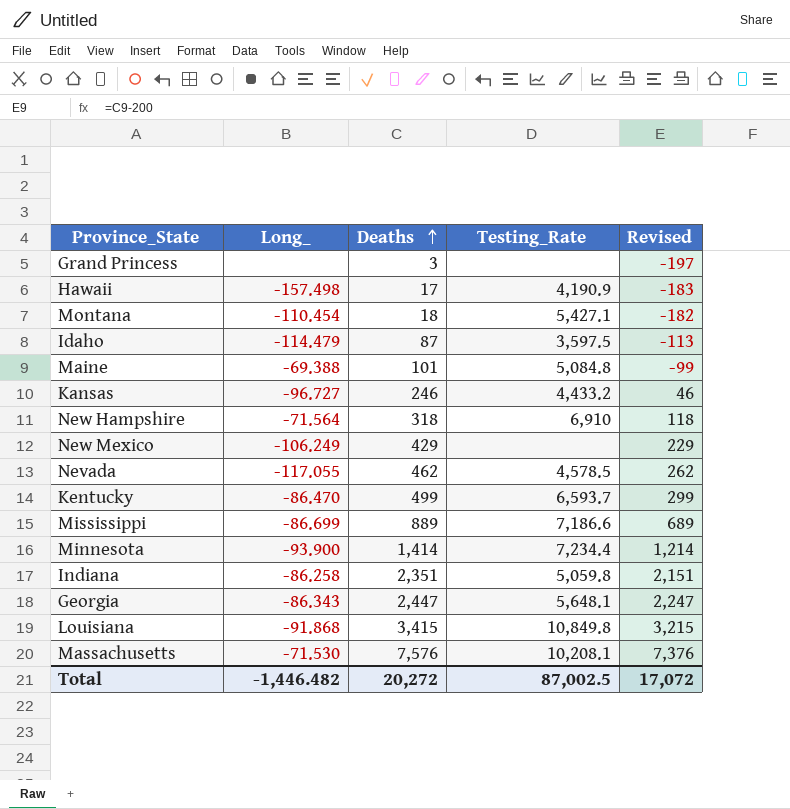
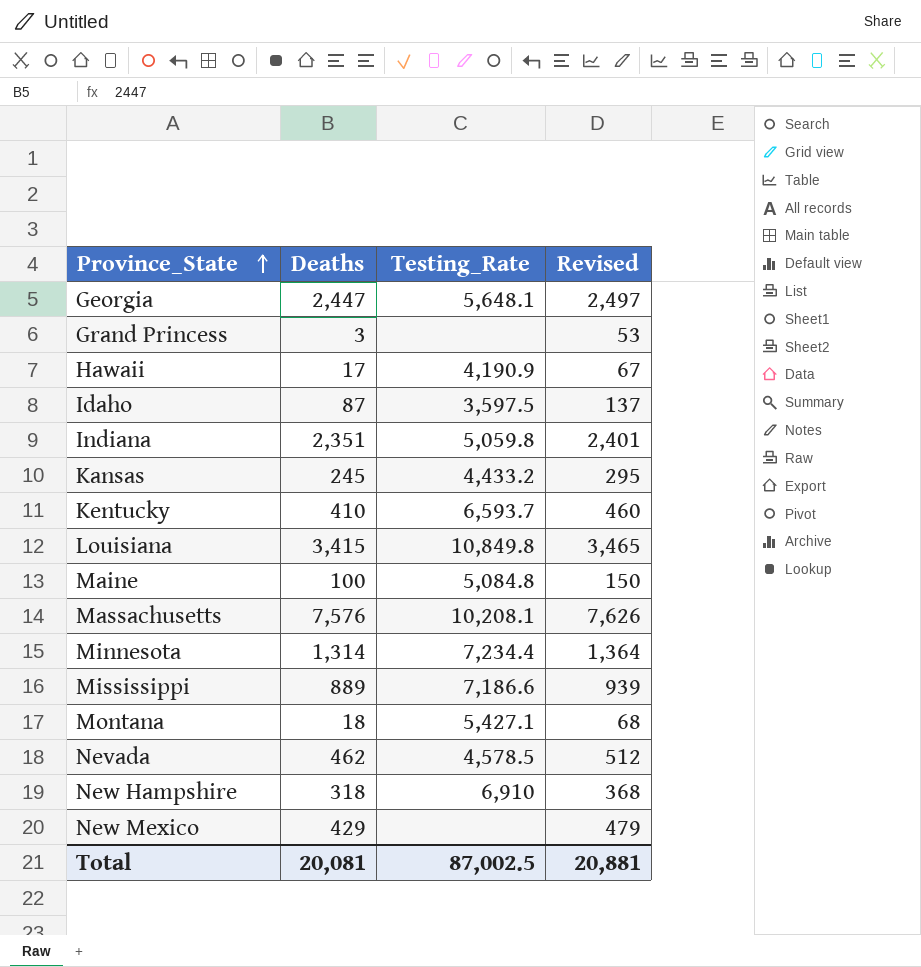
row order: Deaths ascending -> Province_State ascending
column Long_ | position: 2 -> none
column Revised | formula: [Deaths] - 200 -> [Deaths] + 50
Kansas | Deaths: 246 -> 245
Kentucky | Deaths: 499 -> 410
Maine | Deaths: 101 -> 100
Minnesota | Deaths: 1,414 -> 1,314
Total | Deaths: 20,272 -> 20,081
Total | Revised: 17,072 -> 20,881

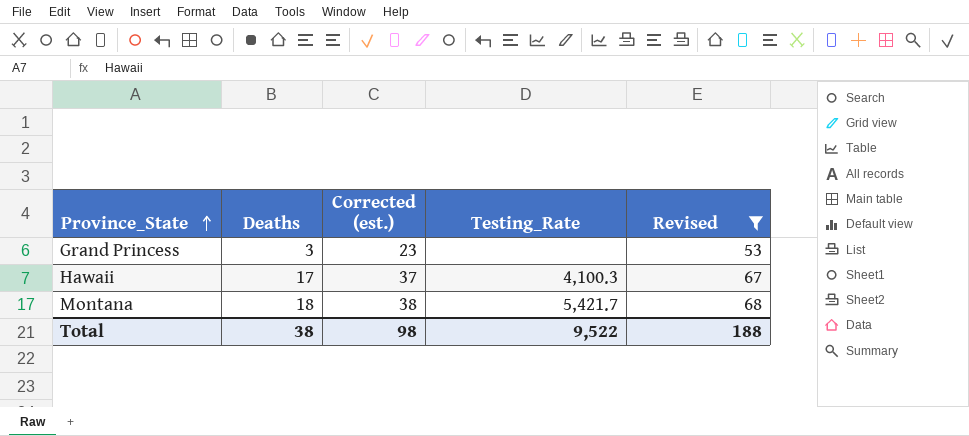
filter: none -> Revised <= 68
column Corrected (est.) | formula: none -> [Deaths] + 20
Hawaii | Testing_Rate: 4,190.9 -> 4,100.3
Montana | Testing_Rate: 5,427.1 -> 5,421.7
Total | Deaths: 20,081 -> 38
Total | Testing_Rate: 87,002.5 -> 9,522
Total | Revised: 20,881 -> 188

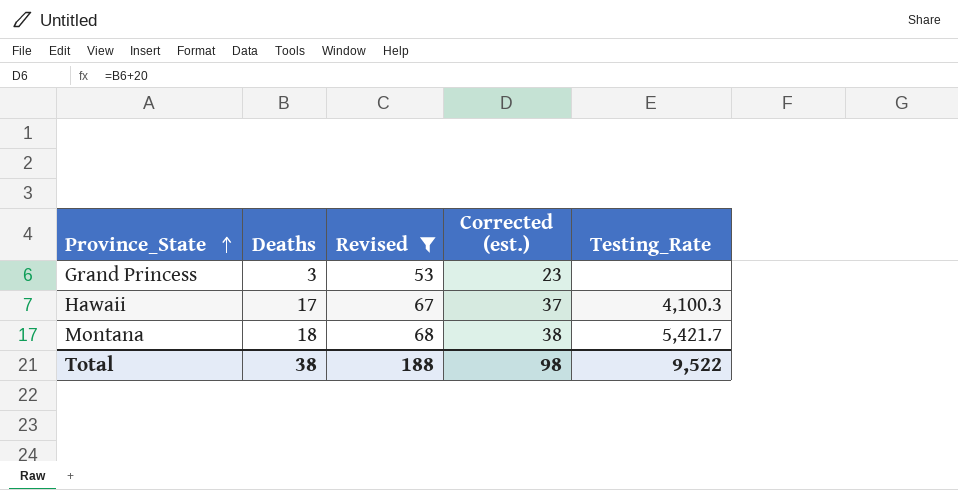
column Revised | position: 5 -> 3

